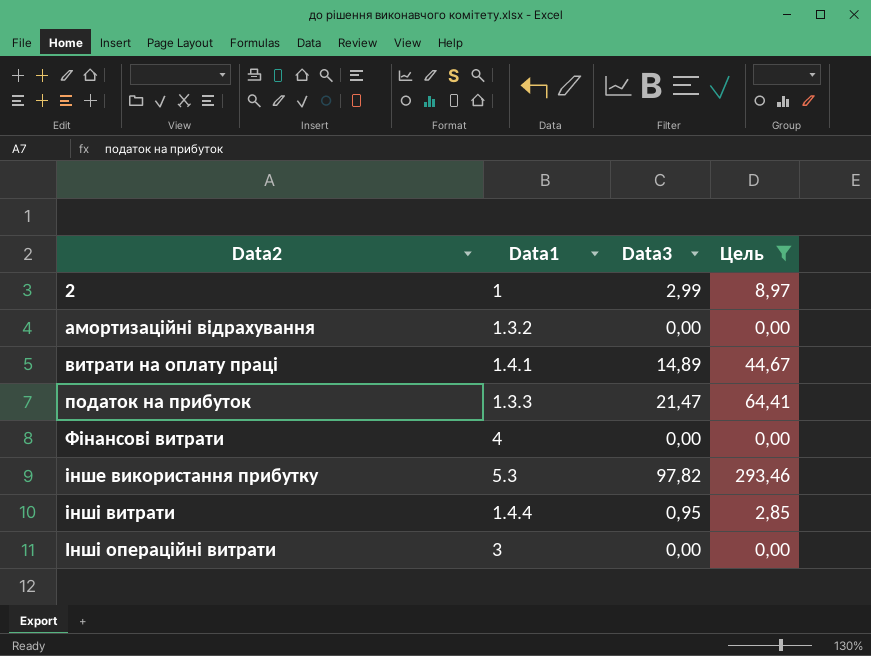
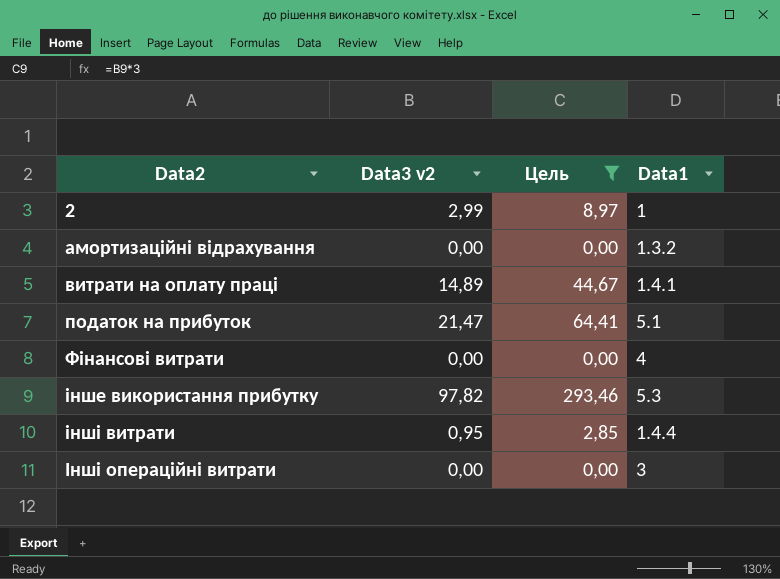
column name: Data3 -> Data3 v2
column Data1 | position: 2 -> 4
податок на прибуток | Data1: 1.3.3 -> 5.1

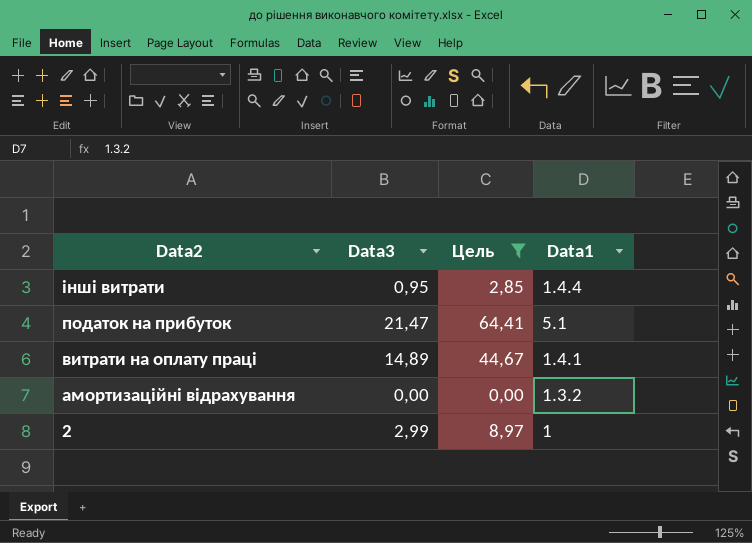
row order: Data2 ascending -> Data2 descending
column name: Data3 v2 -> Data3
row Фінансові витрати: 0,00 | 0,00 | 4 -> none
row інше використання прибутку: 97,82 | 293,46 | 5.3 -> none
row Інші операційні витрати: 0,00 | 0,00 | 3 -> none

